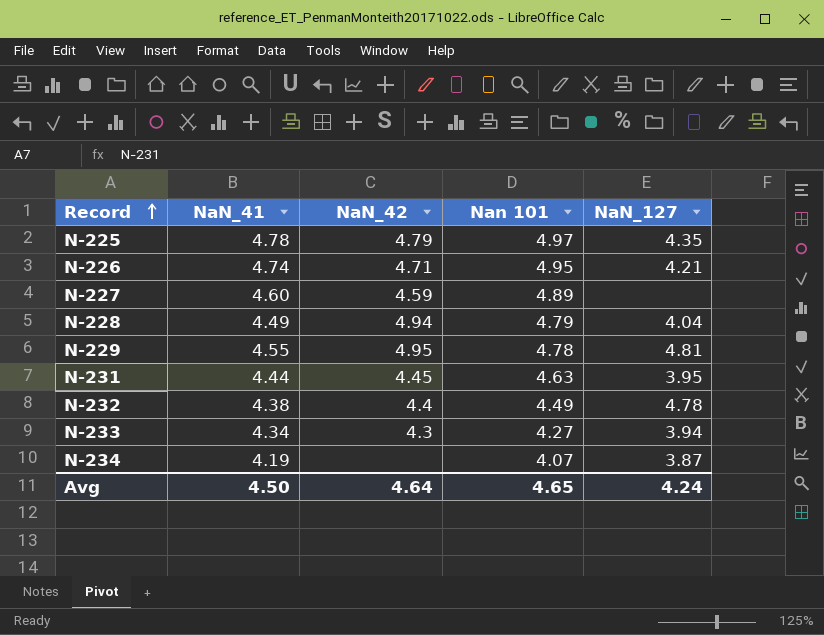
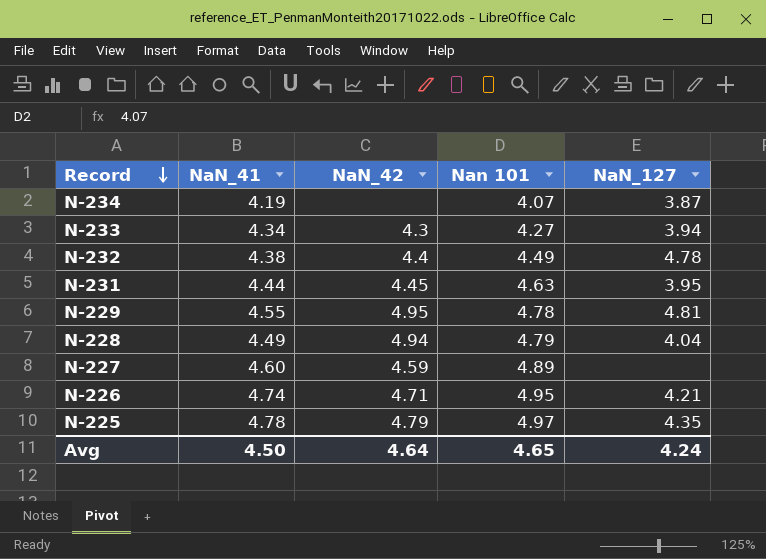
row order: Record ascending -> Record descending

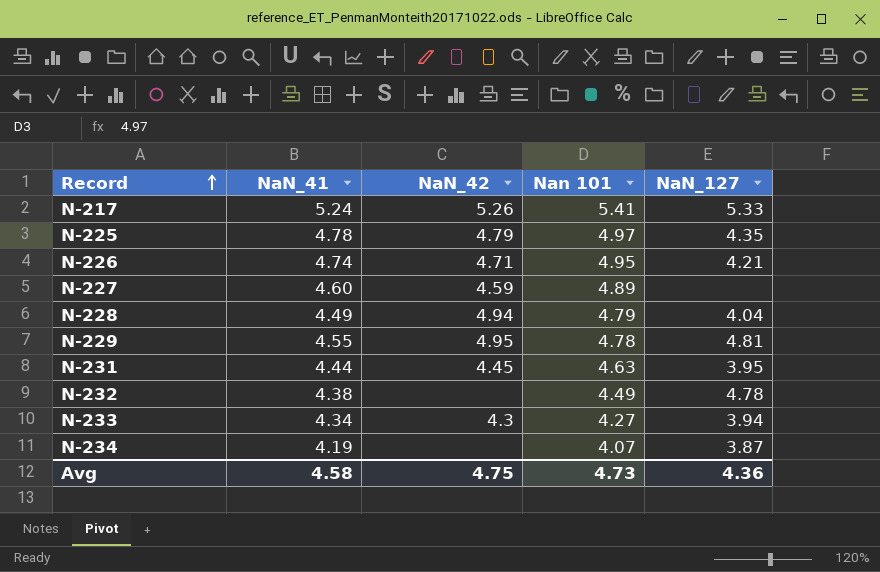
row order: Record descending -> Record ascending
row N-217: none -> 5.24 | 5.26 | 5.41 | 5.33
N-232 | NaN_42: 4.4 -> none
Avg | NaN_41: 4.50 -> 4.58
Avg | NaN_42: 4.64 -> 4.75
Avg | Nan 101: 4.65 -> 4.73
Avg | NaN_127: 4.24 -> 4.36

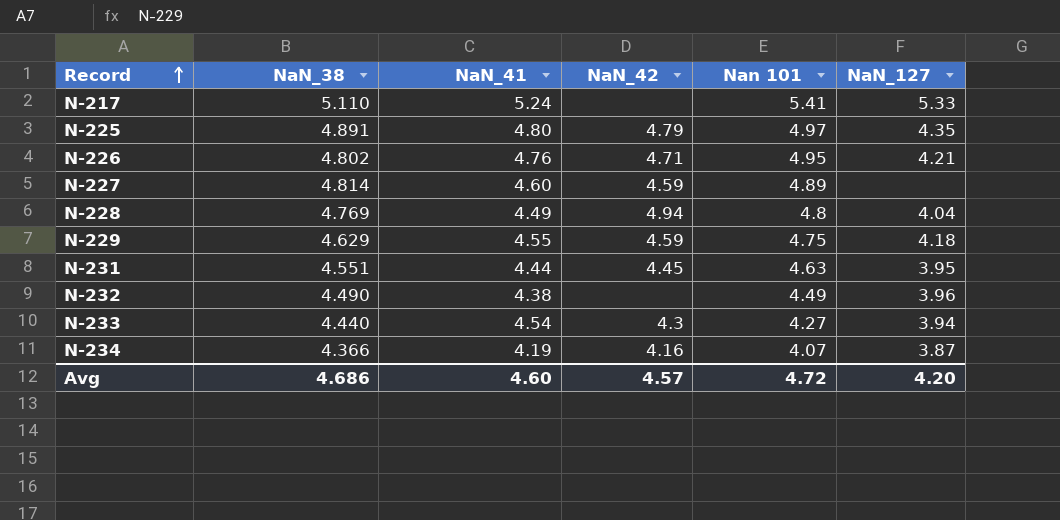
column NaN_38 | position: none -> 2
N-217 | NaN_42: 5.26 -> none
N-225 | NaN_41: 4.78 -> 4.80
N-226 | NaN_41: 4.74 -> 4.76
N-228 | Nan 101: 4.79 -> 4.8
N-229 | NaN_42: 4.95 -> 4.59
N-229 | Nan 101: 4.78 -> 4.75
N-229 | NaN_127: 4.81 -> 4.18
N-232 | NaN_127: 4.78 -> 3.96
N-233 | NaN_41: 4.34 -> 4.54
N-234 | NaN_42: none -> 4.16
Avg | NaN_41: 4.58 -> 4.60
Avg | NaN_42: 4.75 -> 4.57
Avg | Nan 101: 4.73 -> 4.72
Avg | NaN_127: 4.36 -> 4.20

